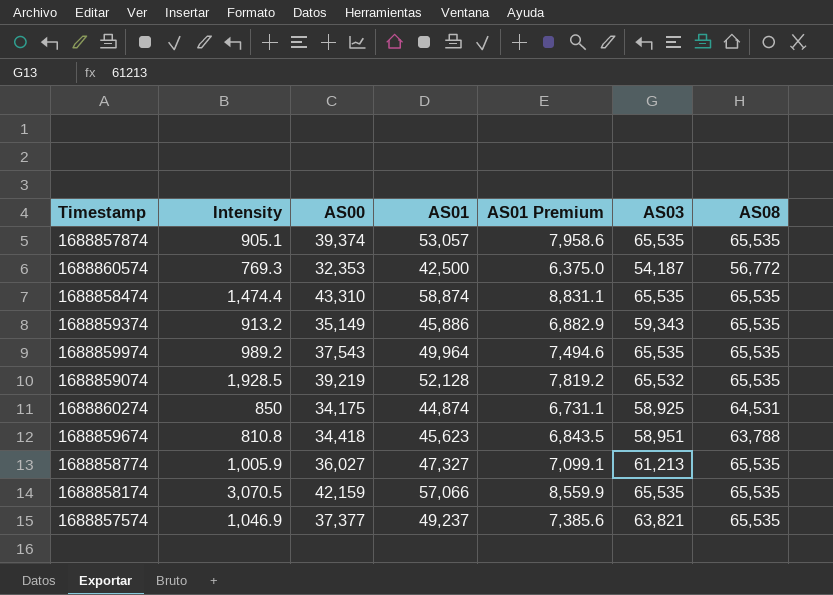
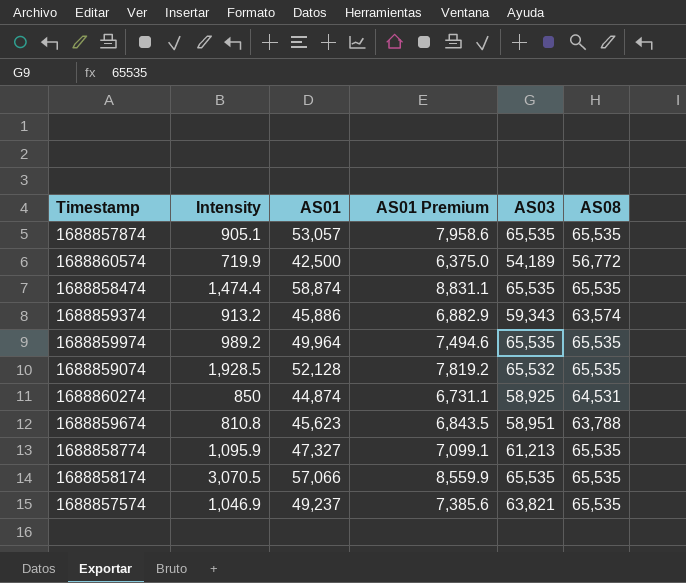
column AS00 | position: 3 -> none
1688860574 | Intensity: 769.3 -> 719.9
1688860574 | AS03: 54,187 -> 54,189
1688859374 | AS08: 65,535 -> 63,574
1688858774 | Intensity: 1,005.9 -> 1,095.9

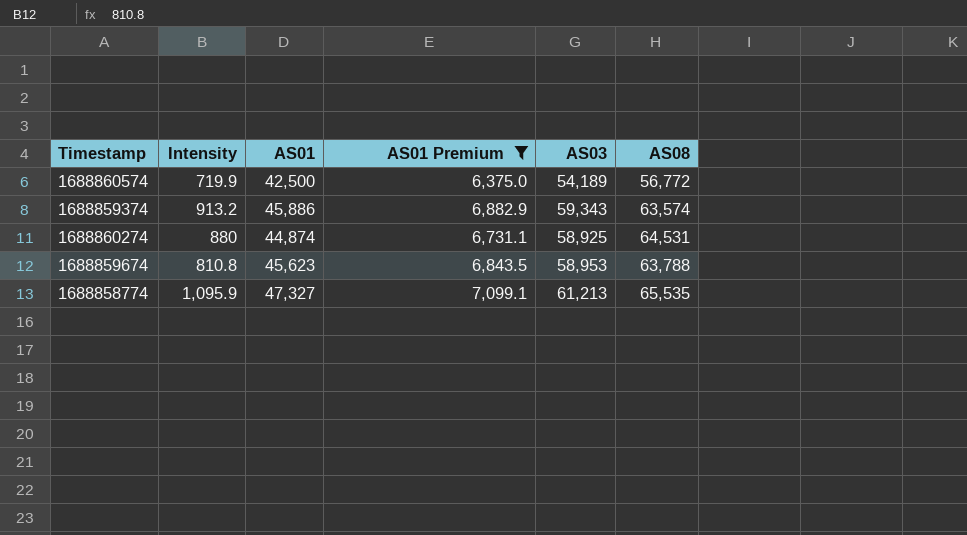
filter: none -> AS01 Premium <= 7,099.1
1688860274 | Intensity: 850 -> 880
1688859674 | AS03: 58,951 -> 58,953

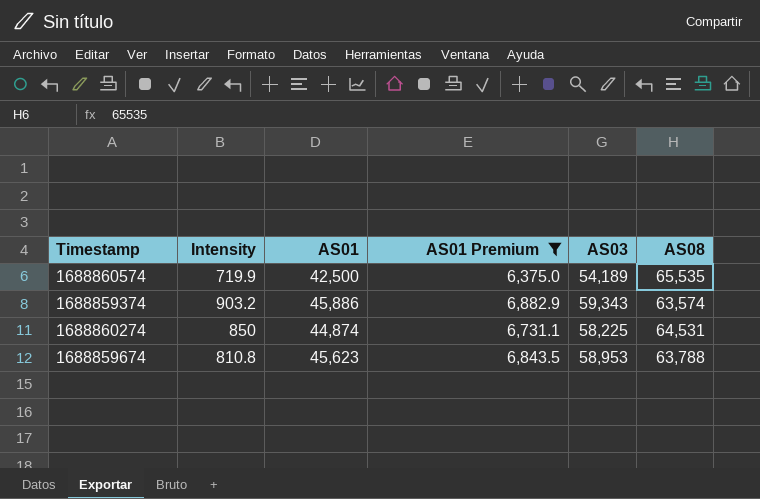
row 1688858774: 1,095.9 | 47,327 | 7,099.1 | 61,213 | 65,535 -> none
1688860574 | AS08: 56,772 -> 65,535
1688859374 | Intensity: 913.2 -> 903.2
1688860274 | Intensity: 880 -> 850
1688860274 | AS03: 58,925 -> 58,225

